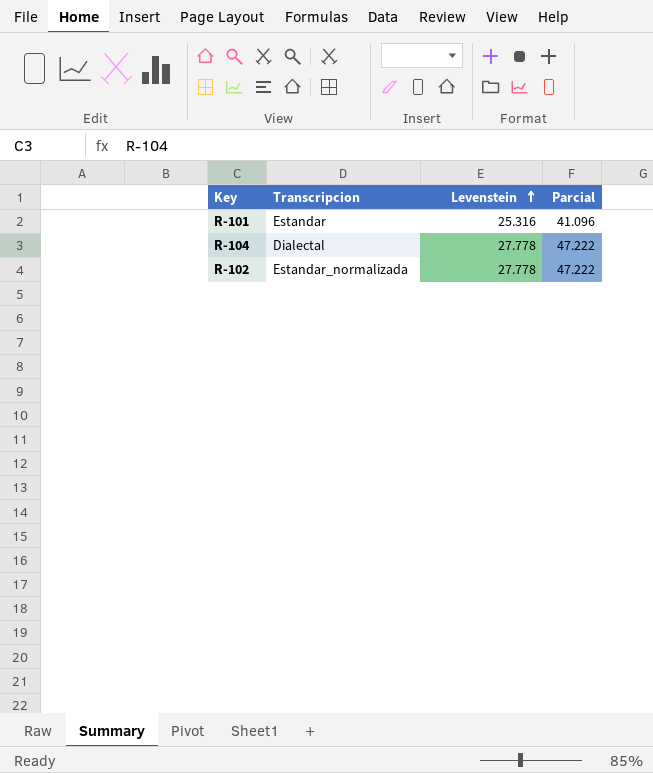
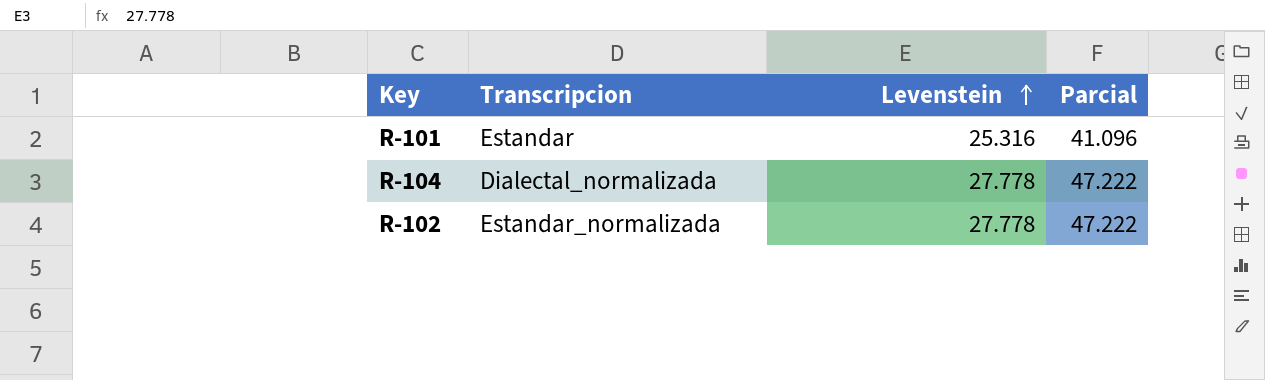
R-104 | Transcripcion: Dialectal -> Dialectal_normalizada

